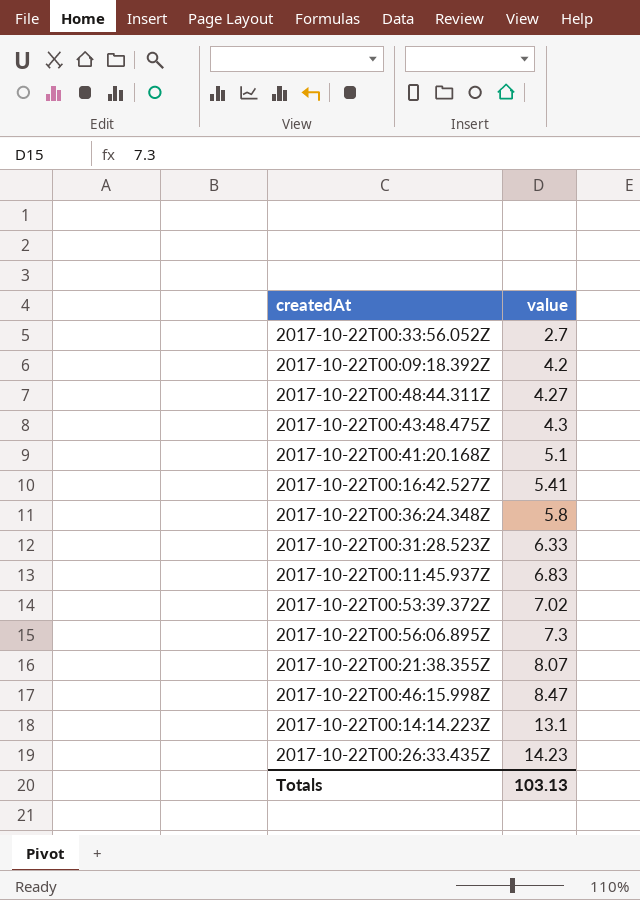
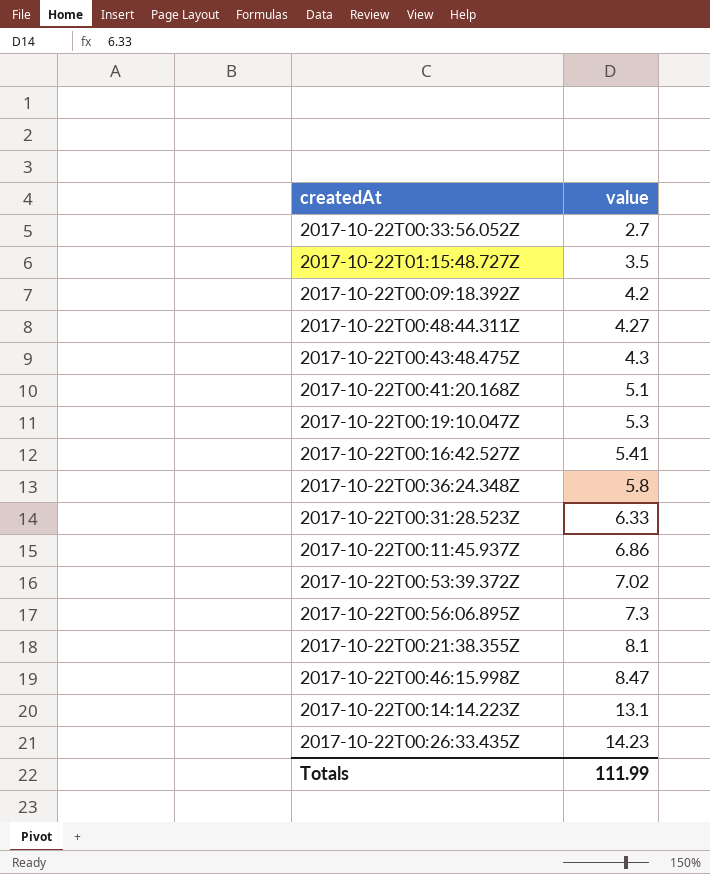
row 2017-10-22T01:15:48.727Z: none -> 3.5
row 2017-10-22T00:19:10.047Z: none -> 5.3
2017-10-22T00:11:45.937Z | value: 6.83 -> 6.86
2017-10-22T00:21:38.355Z | value: 8.07 -> 8.1
Totals | value: 103.13 -> 111.99

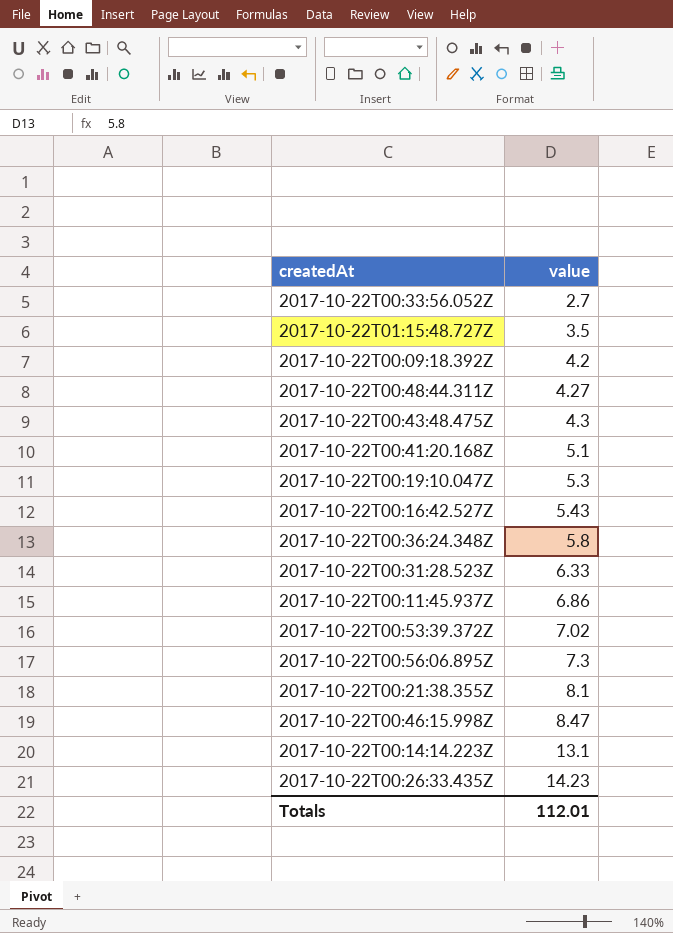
2017-10-22T00:16:42.527Z | value: 5.41 -> 5.43
Totals | value: 111.99 -> 112.01

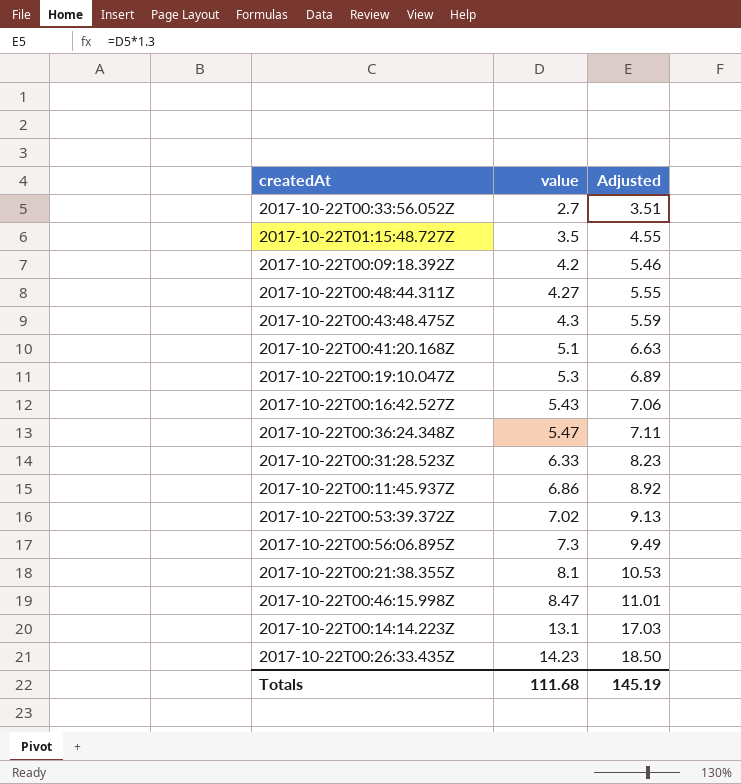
column Adjusted | formula: none -> [value] * 1.3
2017-10-22T00:36:24.348Z | value: 5.8 -> 5.47
Totals | value: 112.01 -> 111.68

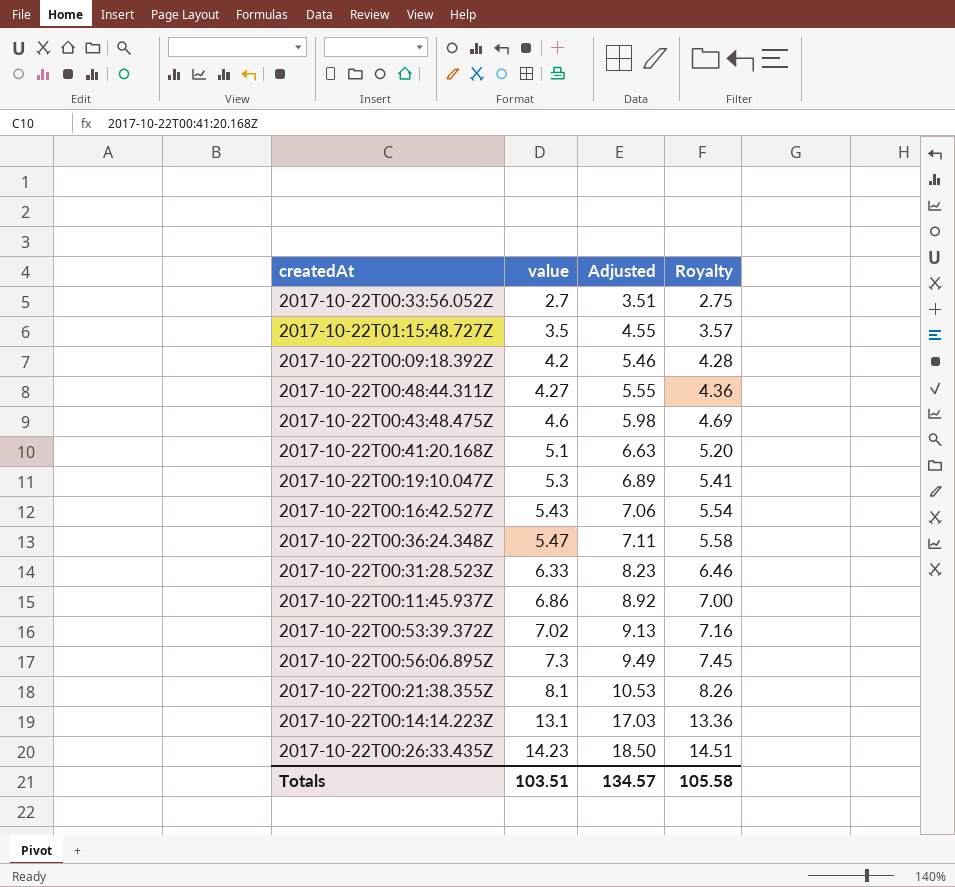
column Royalty | formula: none -> [value] * 1.02
row 2017-10-22T00:46:15.998Z: 8.47 | 11.01 -> none
2017-10-22T00:43:48.475Z | value: 4.3 -> 4.6
2017-10-22T00:43:48.475Z | Adjusted: 5.59 -> 5.98
Totals | value: 111.68 -> 103.51
Totals | Adjusted: 145.19 -> 134.57

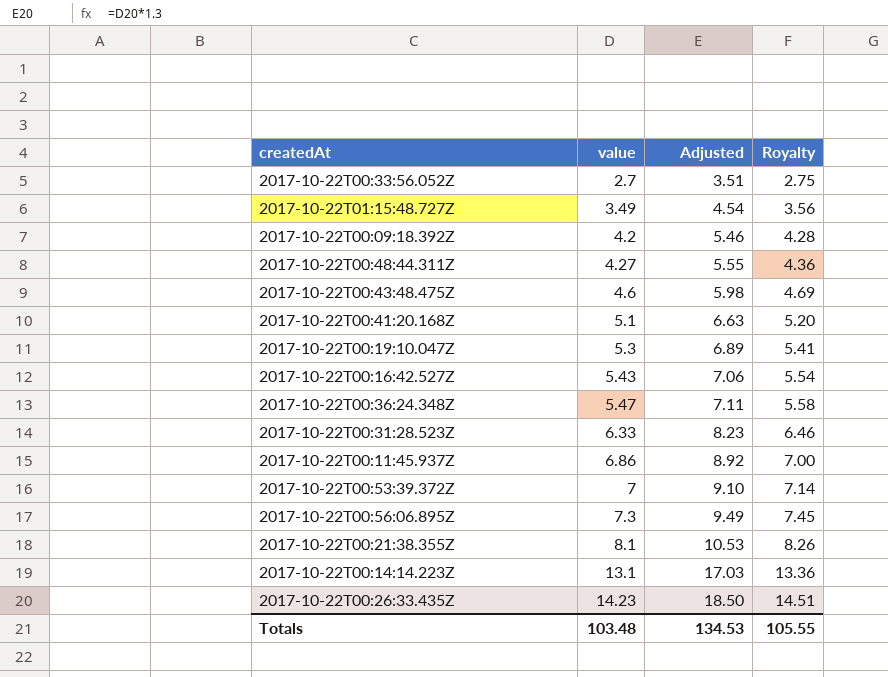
2017-10-22T01:15:48.727Z | value: 3.5 -> 3.49
2017-10-22T01:15:48.727Z | Adjusted: 4.55 -> 4.54
2017-10-22T01:15:48.727Z | Royalty: 3.57 -> 3.56
2017-10-22T00:53:39.372Z | value: 7.02 -> 7
2017-10-22T00:53:39.372Z | Adjusted: 9.13 -> 9.10
2017-10-22T00:53:39.372Z | Royalty: 7.16 -> 7.14
Totals | value: 103.51 -> 103.48
Totals | Adjusted: 134.57 -> 134.53
Totals | Royalty: 105.58 -> 105.55

